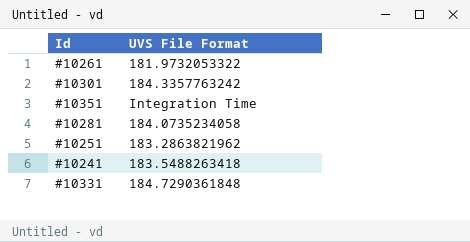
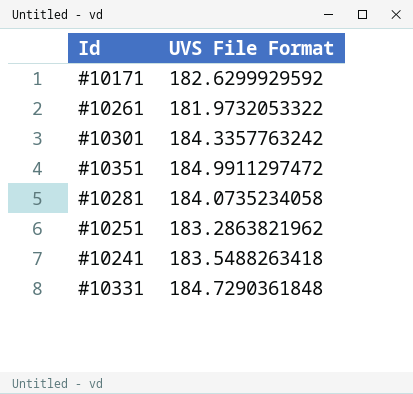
row #10171: none -> 182.6299929592
#10351 | UVS File Format: Integration Time -> 184.9911297472

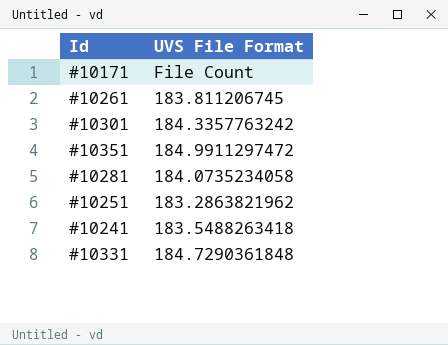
#10171 | UVS File Format: 182.6299929592 -> File Count
#10261 | UVS File Format: 181.9732053322 -> 183.811206745

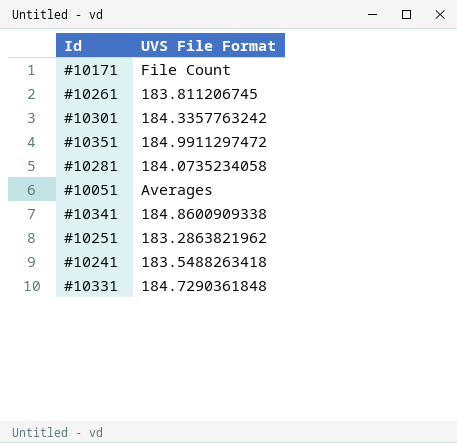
row #10051: none -> Averages
row #10341: none -> 184.8600909338

